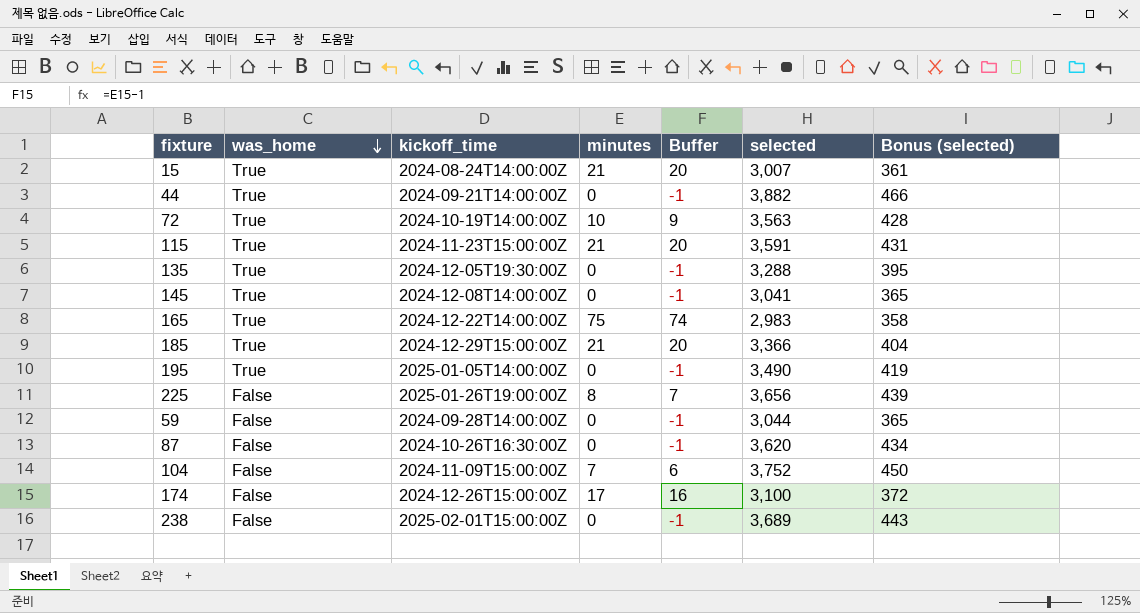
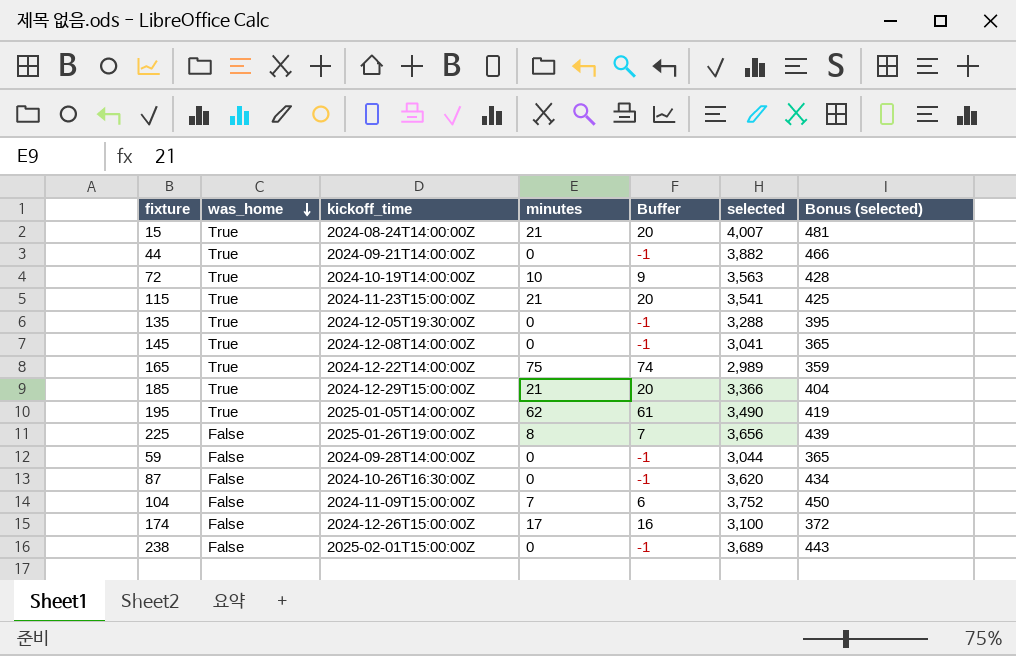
15 | selected: 3,007 -> 4,007
15 | Bonus (selected): 361 -> 481
115 | selected: 3,591 -> 3,541
115 | Bonus (selected): 431 -> 425
165 | selected: 2,983 -> 2,989
165 | Bonus (selected): 358 -> 359
195 | minutes: 0 -> 62
195 | Buffer: -1 -> 61

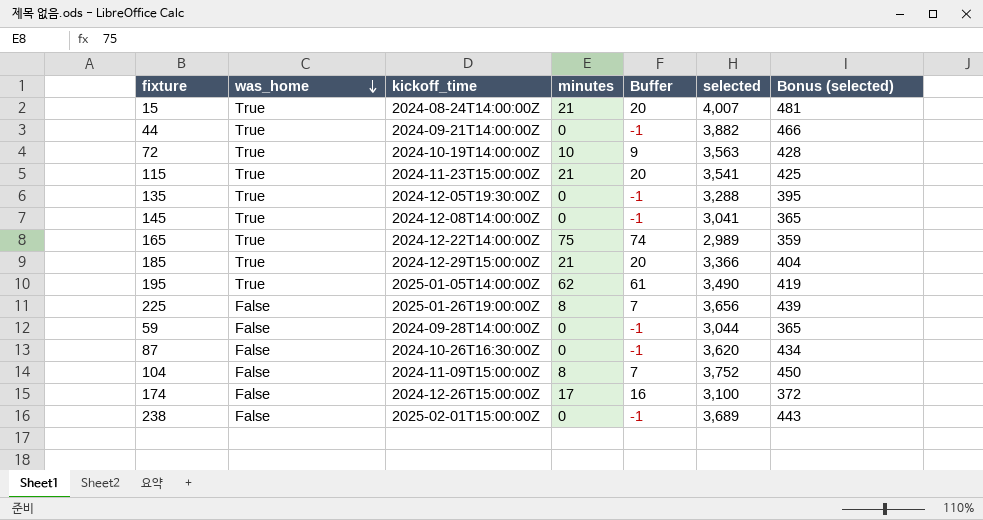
104 | minutes: 7 -> 8
104 | Buffer: 6 -> 7

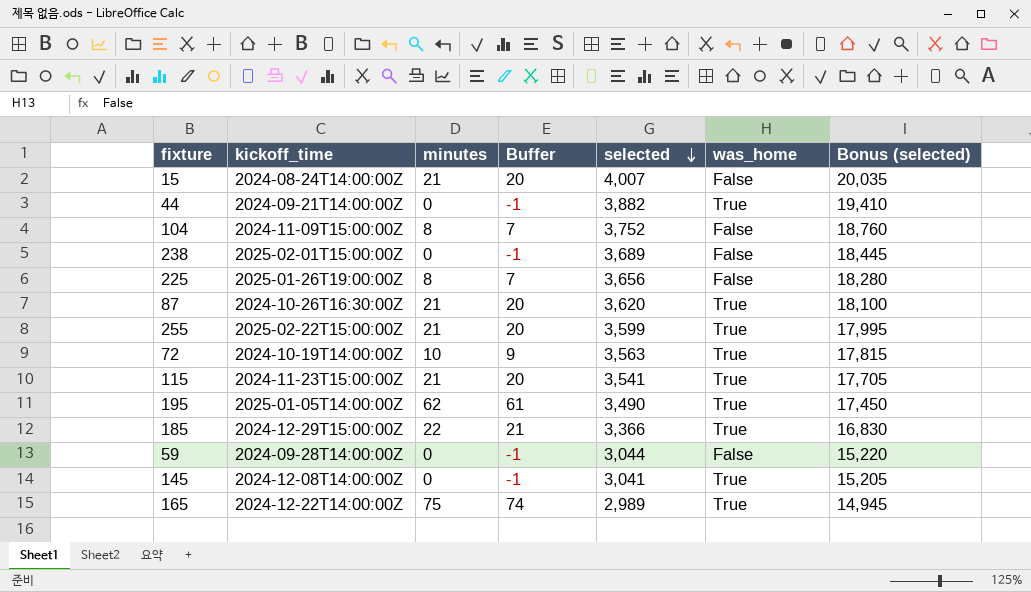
row order: was_home descending -> selected descending
column was_home | position: 2 -> 6
column Bonus (selected) | formula: [selected] * 0.12 -> [selected] * 5
row 135: True | 2024-12-05T19:30:00Z | 0 | -1 | 3,288 | 395 -> none
row 174: False | 2024-12-26T15:00:00Z | 17 | 16 | 3,100 | 372 -> none
15 | was_home: True -> False
87 | minutes: 0 -> 21
87 | Buffer: -1 -> 20
87 | was_home: False -> True
row 255: none -> 2025-02-22T15:00:00Z | 21 | 20 | 3,599 | True | 17,995
185 | minutes: 21 -> 22
185 | Buffer: 20 -> 21

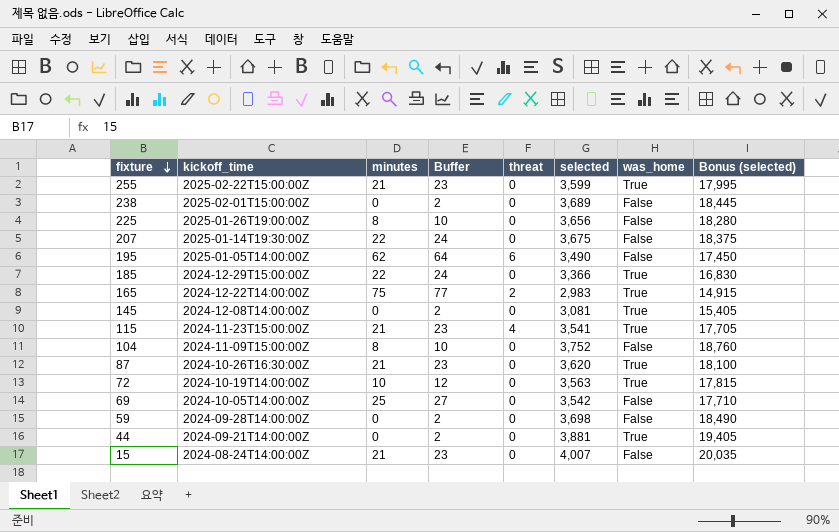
row order: selected descending -> fixture descending
column Buffer | formula: [minutes] - 1 -> [minutes] + 2
column threat | position: none -> 5
row 207: none -> 2025-01-14T19:30:00Z | 22 | 24 | 0 | 3,675 | False | 18,375
195 | was_home: True -> False
165 | selected: 2,989 -> 2,983
165 | Bonus (selected): 14,945 -> 14,915
145 | selected: 3,041 -> 3,081
145 | Bonus (selected): 15,205 -> 15,405
row 69: none -> 2024-10-05T14:00:00Z | 25 | 27 | 0 | 3,542 | False | 17,710
59 | selected: 3,044 -> 3,698
59 | Bonus (selected): 15,220 -> 18,490
44 | selected: 3,882 -> 3,881
44 | Bonus (selected): 19,410 -> 19,405

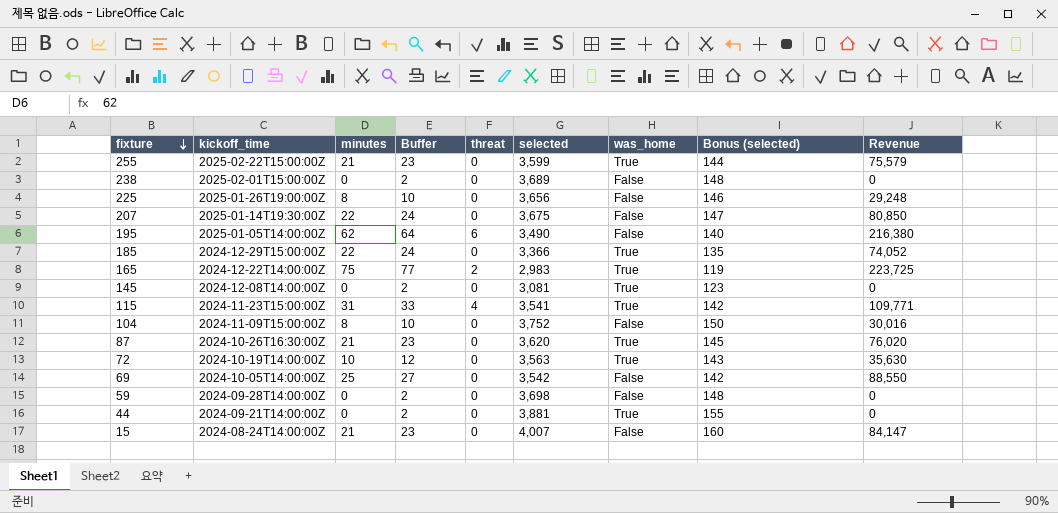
column Bonus (selected) | formula: [selected] * 5 -> [selected] * 0.04
column Revenue | formula: none -> [minutes] * [selected]
115 | minutes: 21 -> 31
115 | Buffer: 23 -> 33

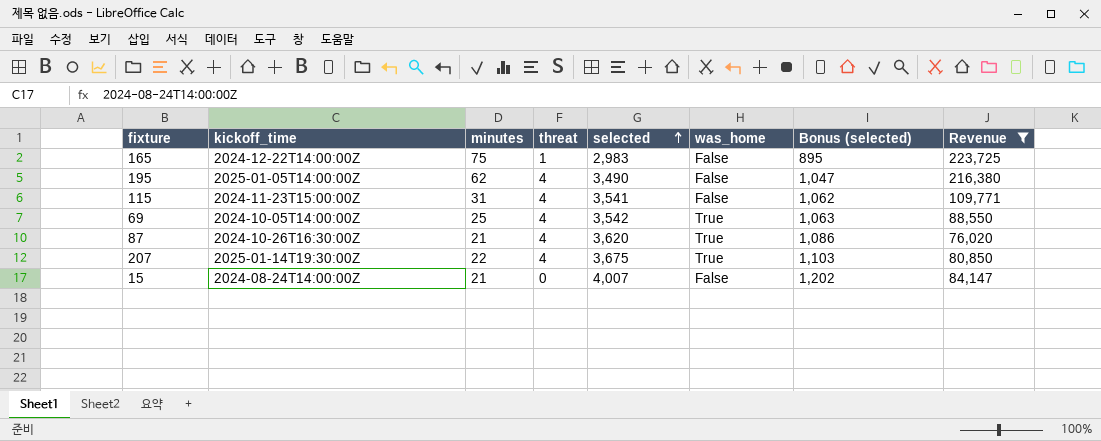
filter: none -> Revenue >= 76,020
row order: fixture descending -> selected ascending
column Buffer | formula: [minutes] + 2 -> none
column Bonus (selected) | formula: [selected] * 0.04 -> [selected] * 0.3
165 | threat: 2 -> 1
165 | was_home: True -> False
195 | threat: 6 -> 4
115 | was_home: True -> False
69 | threat: 0 -> 4
69 | was_home: False -> True
87 | threat: 0 -> 4
207 | threat: 0 -> 4
207 | was_home: False -> True

